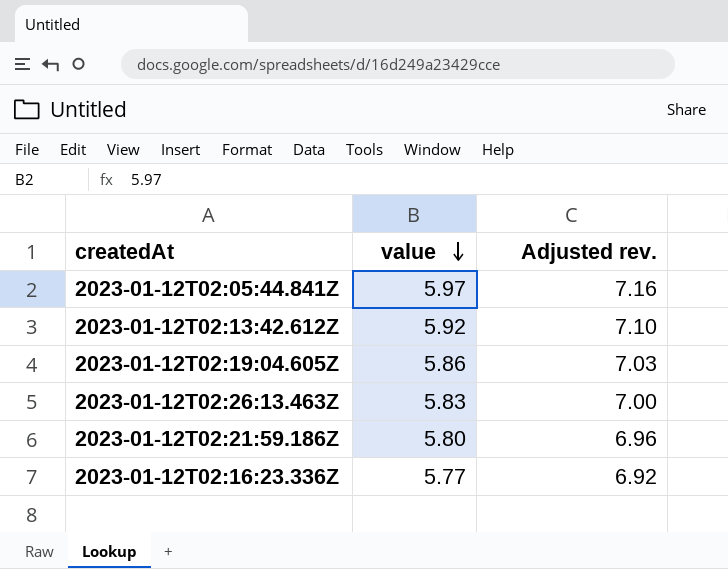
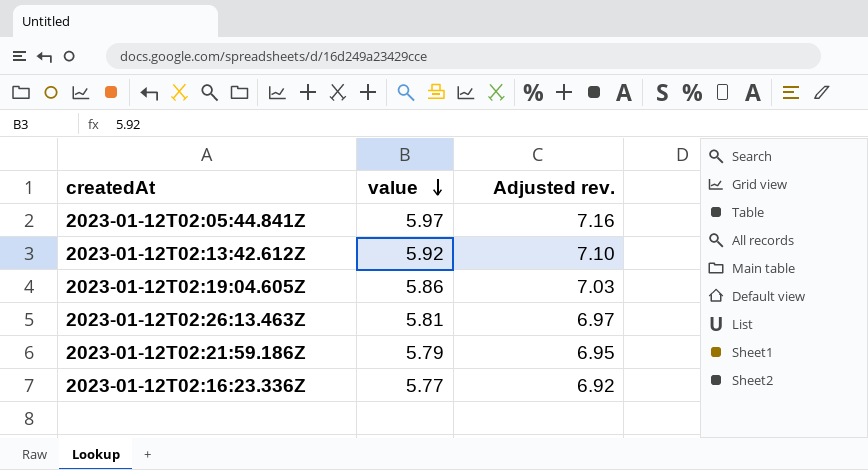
2023-01-12T02:26:13.463Z | value: 5.83 -> 5.81
2023-01-12T02:26:13.463Z | Adjusted rev.: 7.00 -> 6.97
2023-01-12T02:21:59.186Z | value: 5.80 -> 5.79
2023-01-12T02:21:59.186Z | Adjusted rev.: 6.96 -> 6.95

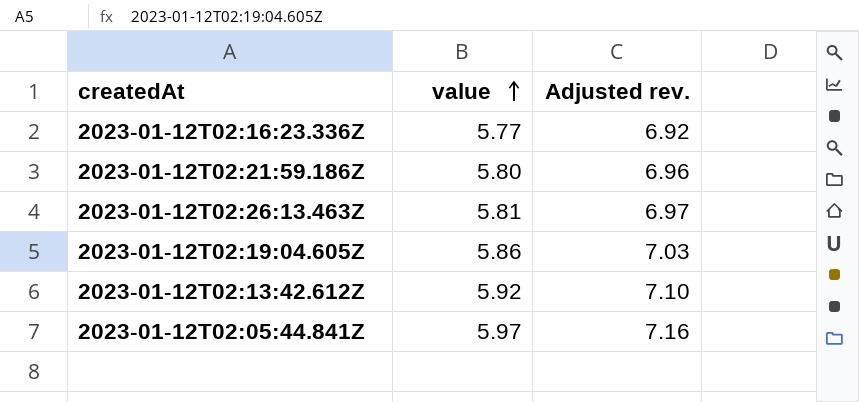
row order: value descending -> value ascending
2023-01-12T02:21:59.186Z | value: 5.79 -> 5.80
2023-01-12T02:21:59.186Z | Adjusted rev.: 6.95 -> 6.96

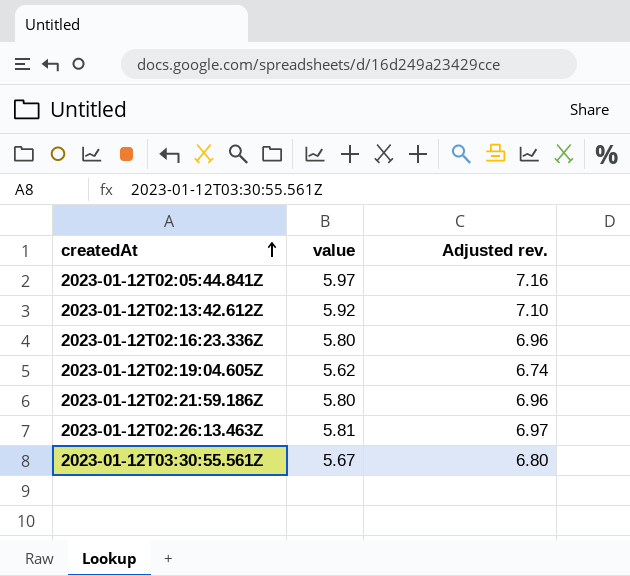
row order: value ascending -> createdAt ascending
2023-01-12T02:16:23.336Z | value: 5.77 -> 5.80
2023-01-12T02:16:23.336Z | Adjusted rev.: 6.92 -> 6.96
2023-01-12T02:19:04.605Z | value: 5.86 -> 5.62
2023-01-12T02:19:04.605Z | Adjusted rev.: 7.03 -> 6.74
row 2023-01-12T03:30:55.561Z: none -> 5.67 | 6.80

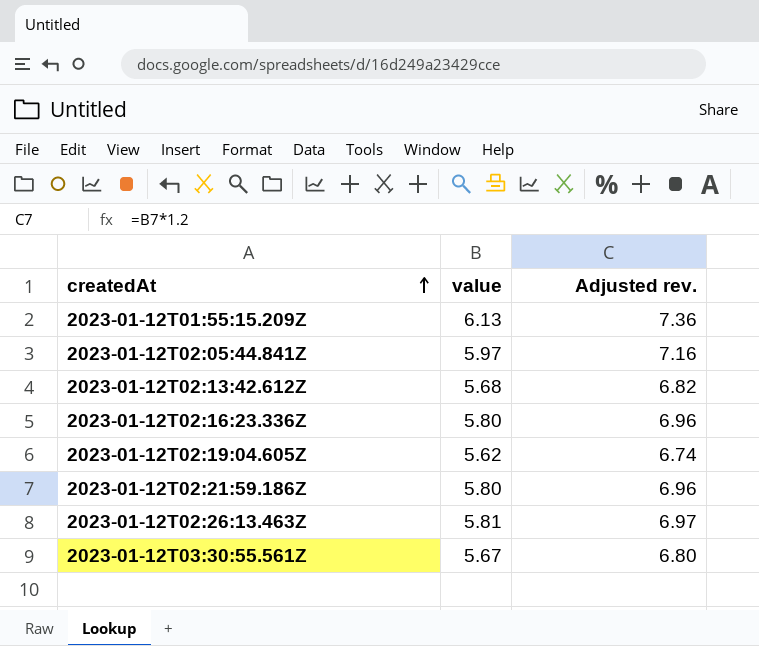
row 2023-01-12T01:55:15.209Z: none -> 6.13 | 7.36
2023-01-12T02:13:42.612Z | value: 5.92 -> 5.68
2023-01-12T02:13:42.612Z | Adjusted rev.: 7.10 -> 6.82

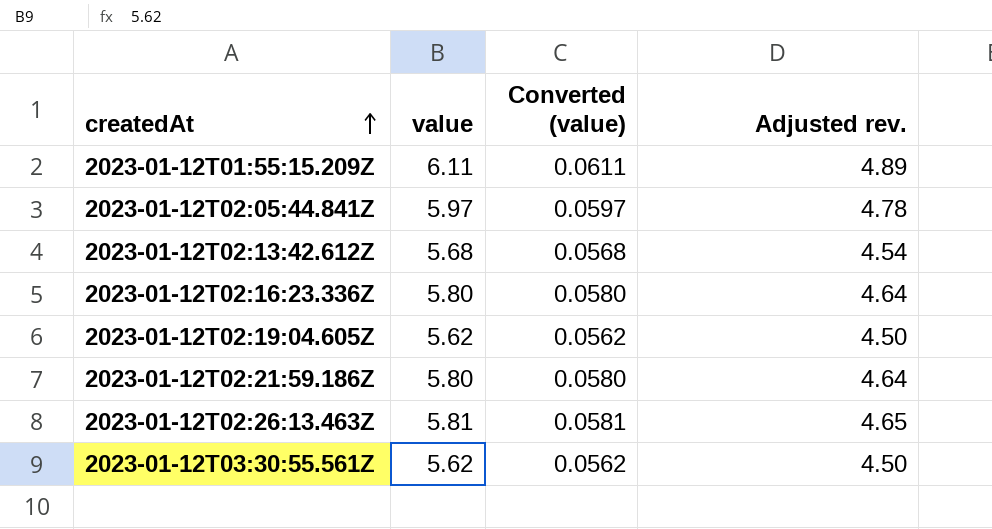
column Converted (value) | formula: none -> [value] * 0.01
column Adjusted rev. | formula: [value] * 1.2 -> [value] * 0.8
2023-01-12T01:55:15.209Z | value: 6.13 -> 6.11
2023-01-12T03:30:55.561Z | value: 5.67 -> 5.62

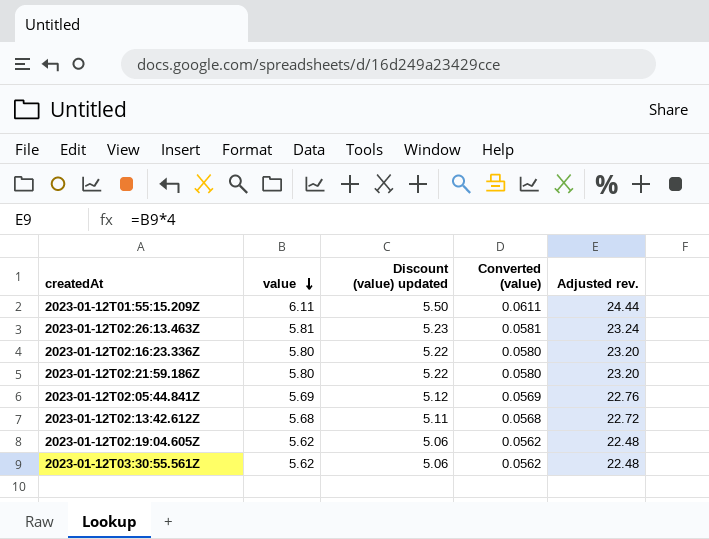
row order: createdAt ascending -> value descending
column Discount (value) updated | formula: none -> [value] * 0.9
column Adjusted rev. | formula: [value] * 0.8 -> [value] * 4
2023-01-12T02:05:44.841Z | value: 5.97 -> 5.69
2023-01-12T02:05:44.841Z | Converted (value): 0.0597 -> 0.0569

